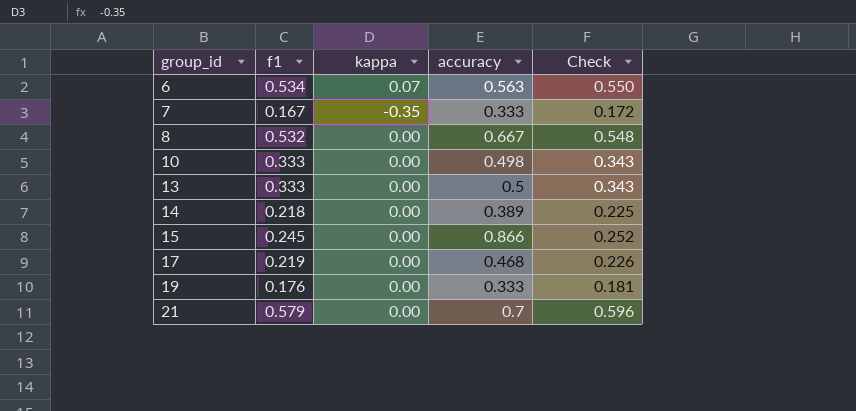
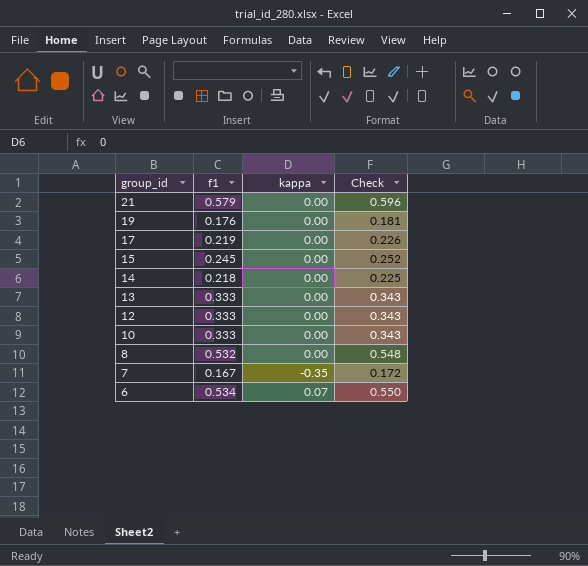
row order: group_id ascending -> group_id descending
column accuracy | position: 4 -> none
row 12: none -> 0.333 | 0.00 | 0.343

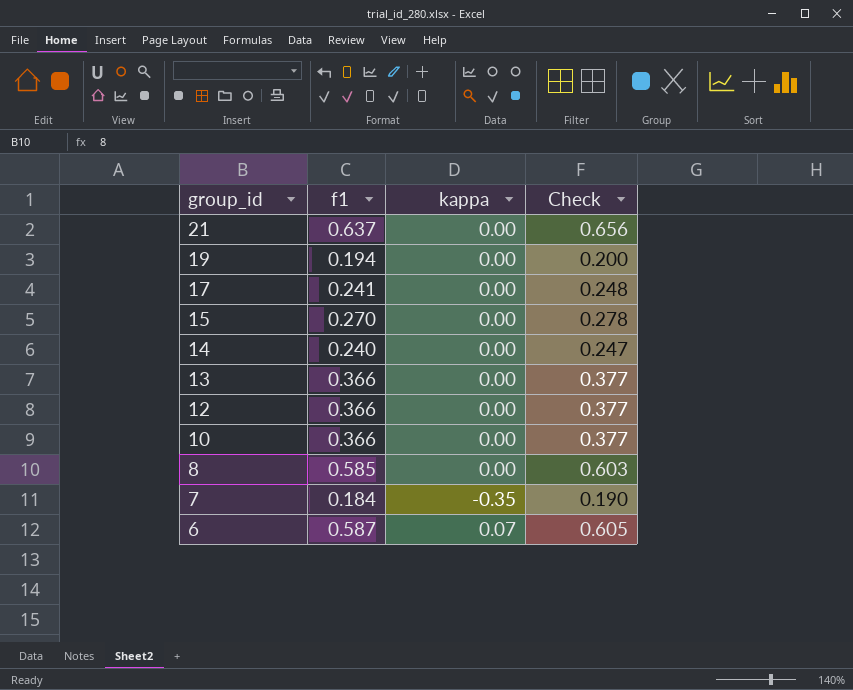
21 | f1: 0.579 -> 0.637
21 | Check: 0.596 -> 0.656
19 | f1: 0.176 -> 0.194
19 | Check: 0.181 -> 0.200
17 | f1: 0.219 -> 0.241
17 | Check: 0.226 -> 0.248
15 | f1: 0.245 -> 0.270
15 | Check: 0.252 -> 0.278
14 | f1: 0.218 -> 0.240
14 | Check: 0.225 -> 0.247
13 | f1: 0.333 -> 0.366
13 | Check: 0.343 -> 0.377
12 | f1: 0.333 -> 0.366
12 | Check: 0.343 -> 0.377
10 | f1: 0.333 -> 0.366
10 | Check: 0.343 -> 0.377
8 | f1: 0.532 -> 0.585
8 | Check: 0.548 -> 0.603
7 | f1: 0.167 -> 0.184
7 | Check: 0.172 -> 0.190
6 | f1: 0.534 -> 0.587
6 | Check: 0.550 -> 0.605

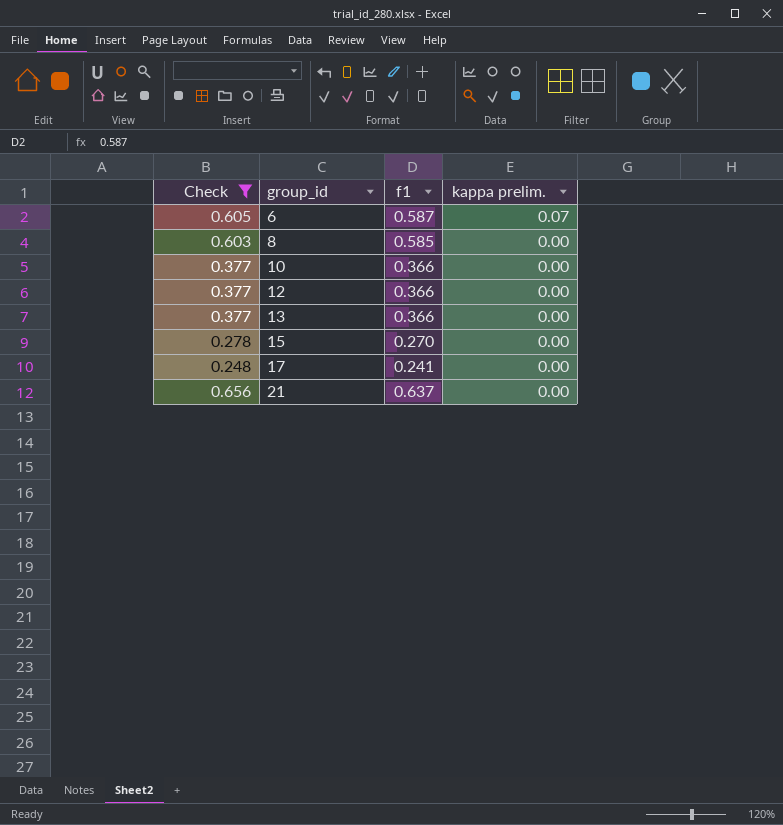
filter: none -> Check >= 0.248
row order: group_id descending -> group_id ascending
column Check | position: 4 -> 1
column name: kappa -> kappa prelim.

